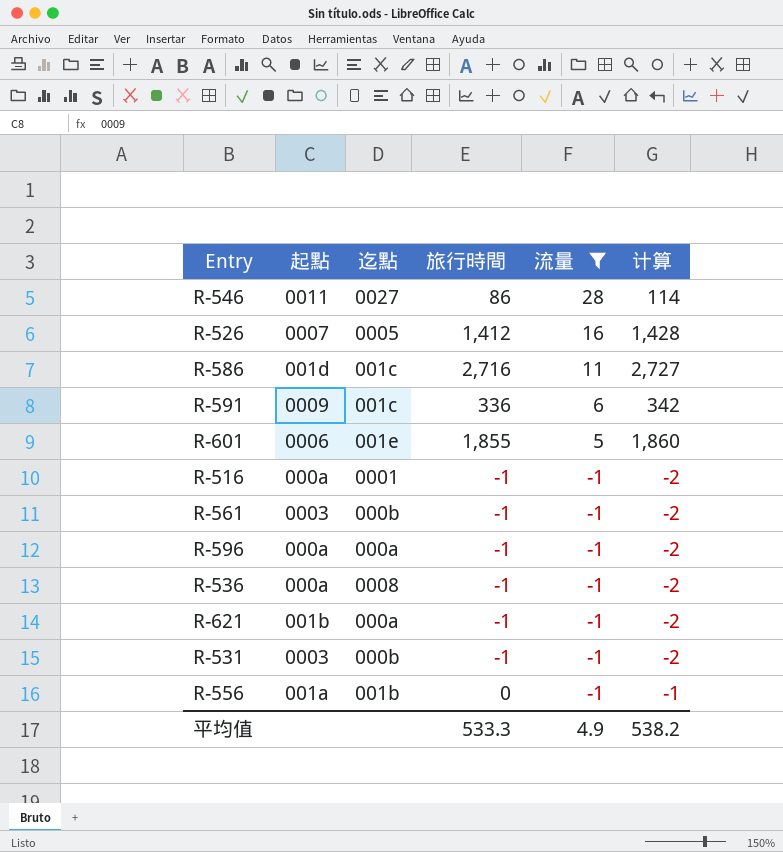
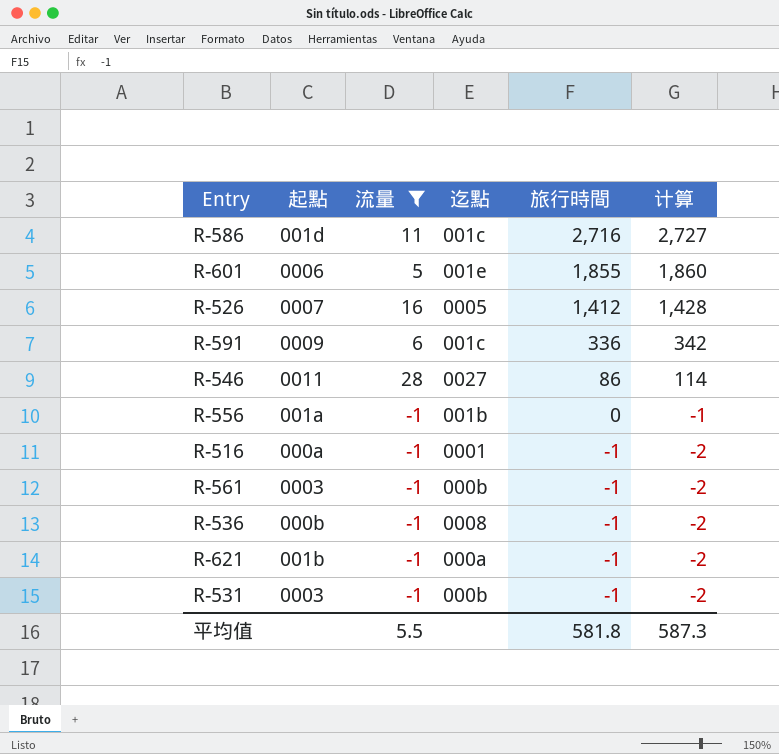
row order: 流量 descending -> 旅行時間 descending
column 流量 | position: 5 -> 3
row R-596: 000a | 000a | -1 | -1 | -2 -> none
R-536 | 起點: 000a -> 000b
平均值 | 流量: 4.9 -> 5.5
平均值 | 旅行時間: 533.3 -> 581.8
平均值 | 计算: 538.2 -> 587.3

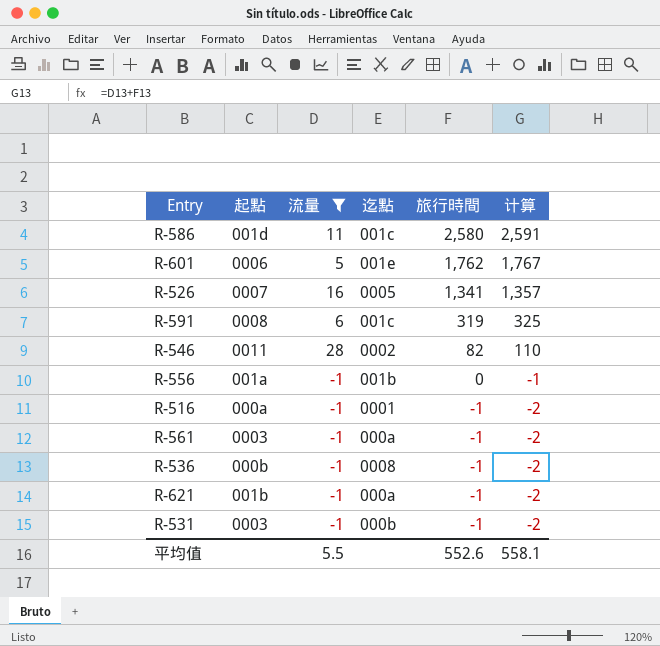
R-586 | 旅行時間: 2,716 -> 2,580
R-586 | 计算: 2,727 -> 2,591
R-601 | 旅行時間: 1,855 -> 1,762
R-601 | 计算: 1,860 -> 1,767
R-526 | 旅行時間: 1,412 -> 1,341
R-526 | 计算: 1,428 -> 1,357
R-591 | 起點: 0009 -> 0008
R-591 | 旅行時間: 336 -> 319
R-591 | 计算: 342 -> 325
R-546 | 迄點: 0027 -> 0002
R-546 | 旅行時間: 86 -> 82
R-546 | 计算: 114 -> 110
R-561 | 迄點: 000b -> 000a
平均值 | 旅行時間: 581.8 -> 552.6
平均值 | 计算: 587.3 -> 558.1

